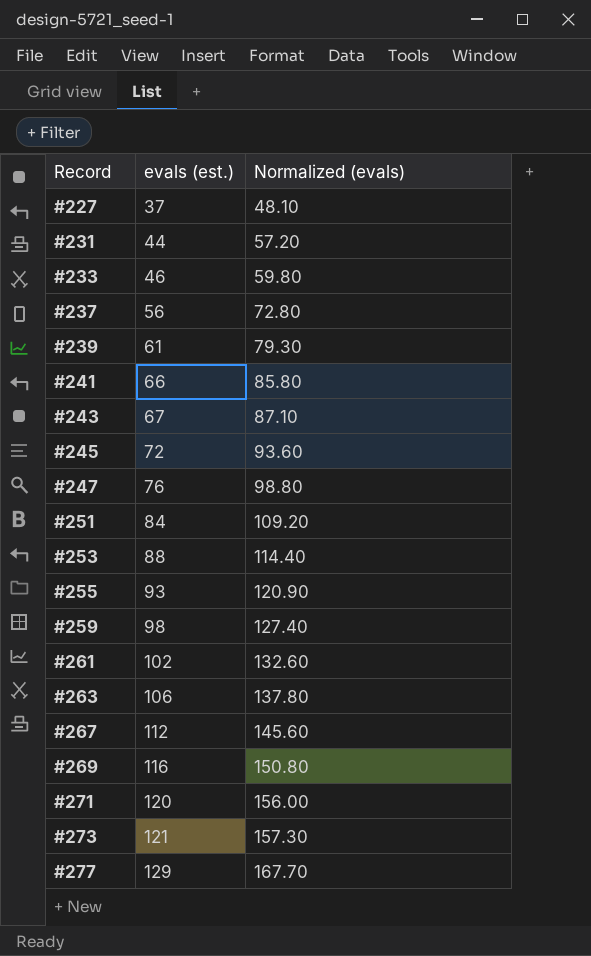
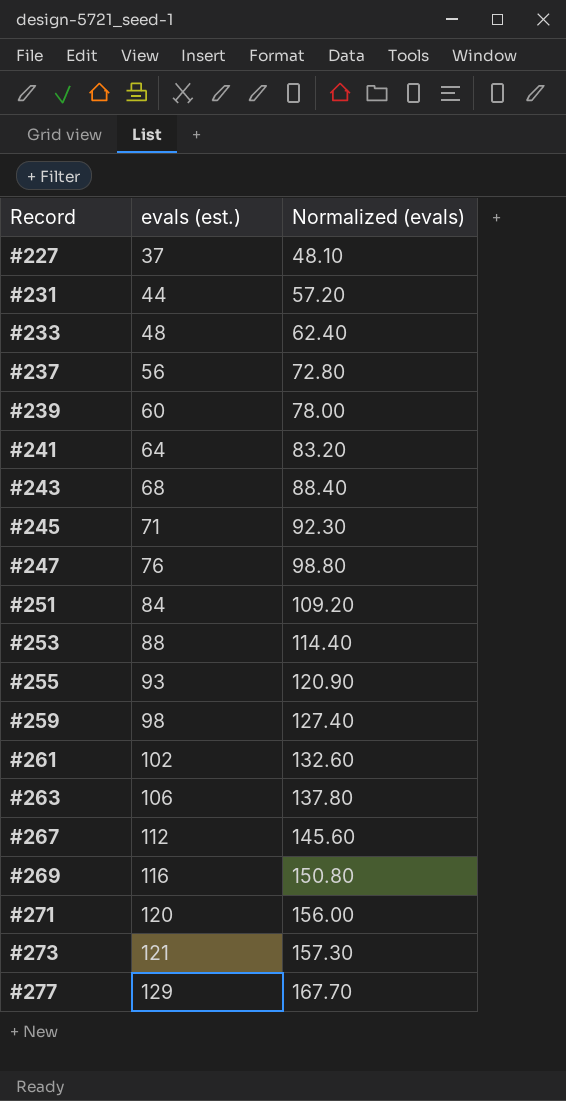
#233 | evals (est.): 46 -> 48
#233 | Normalized (evals): 59.80 -> 62.40
#239 | evals (est.): 61 -> 60
#239 | Normalized (evals): 79.30 -> 78.00
#241 | evals (est.): 66 -> 64
#241 | Normalized (evals): 85.80 -> 83.20
#243 | evals (est.): 67 -> 68
#243 | Normalized (evals): 87.10 -> 88.40
#245 | evals (est.): 72 -> 71
#245 | Normalized (evals): 93.60 -> 92.30

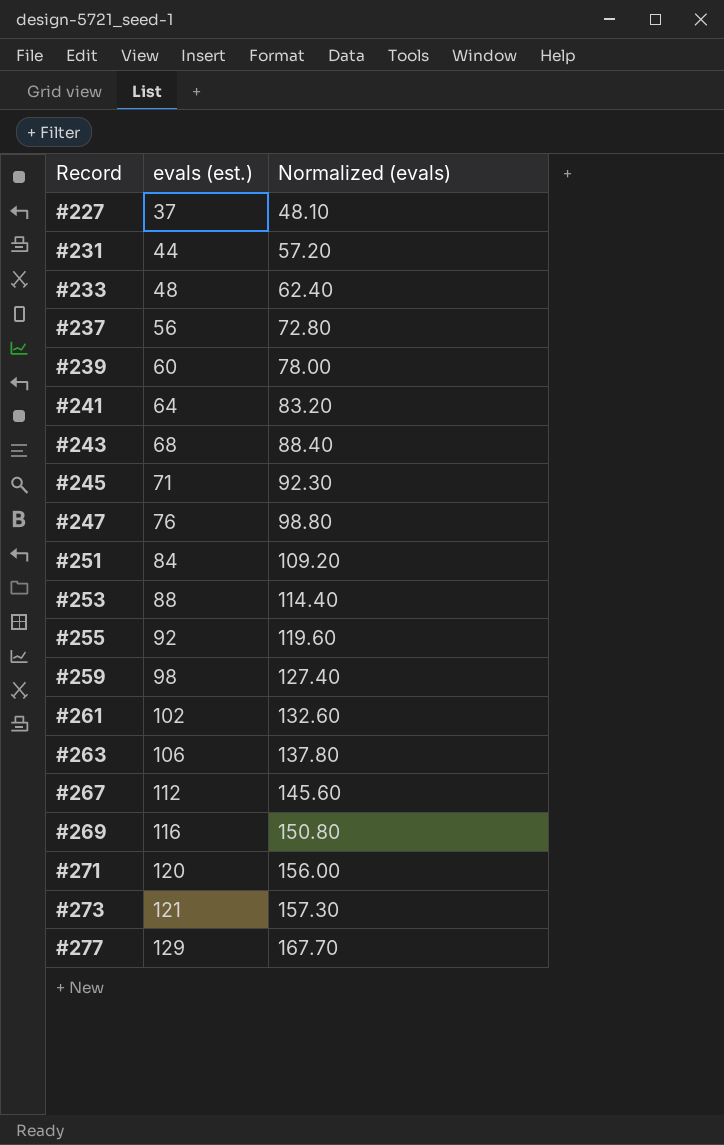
#255 | evals (est.): 93 -> 92
#255 | Normalized (evals): 120.90 -> 119.60

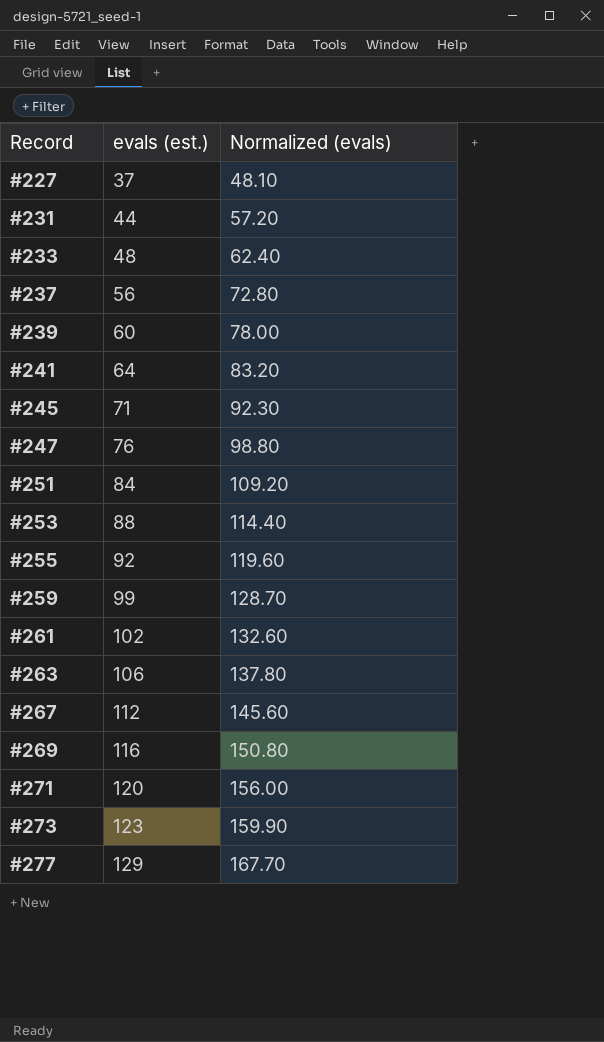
row #243: 68 | 88.40 -> none
#259 | evals (est.): 98 -> 99
#259 | Normalized (evals): 127.40 -> 128.70
#273 | evals (est.): 121 -> 123
#273 | Normalized (evals): 157.30 -> 159.90

